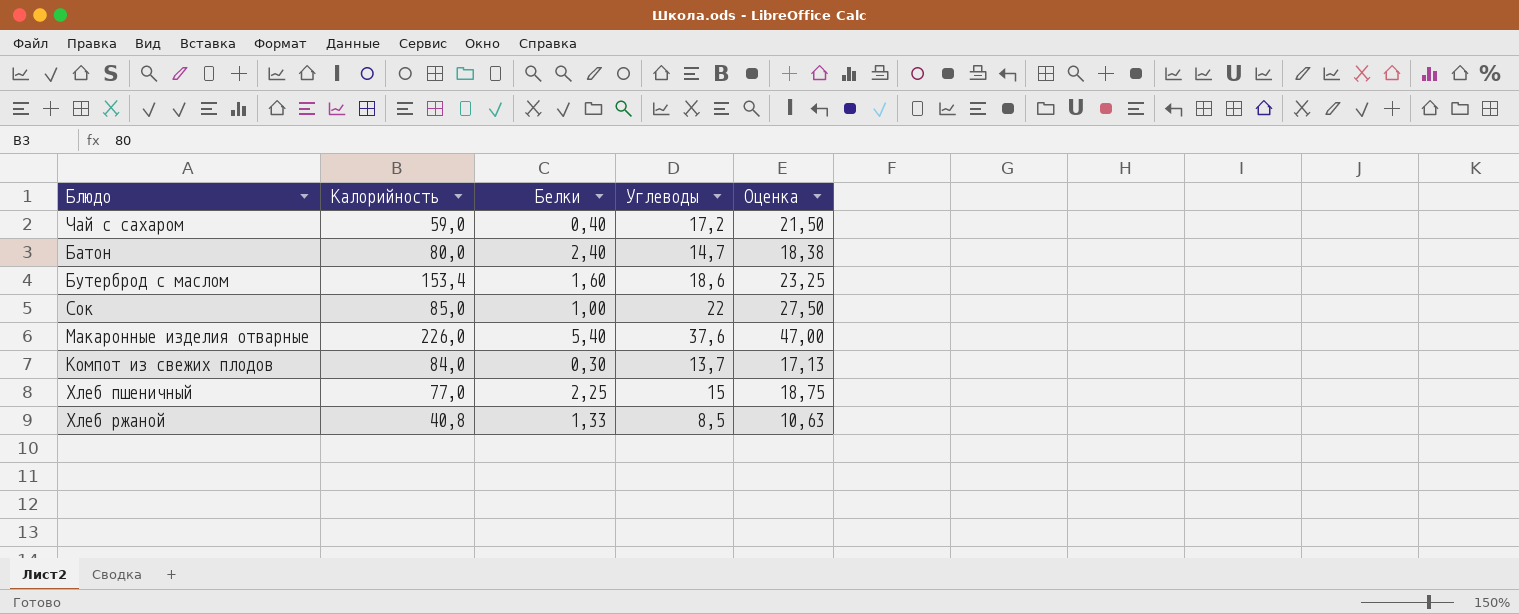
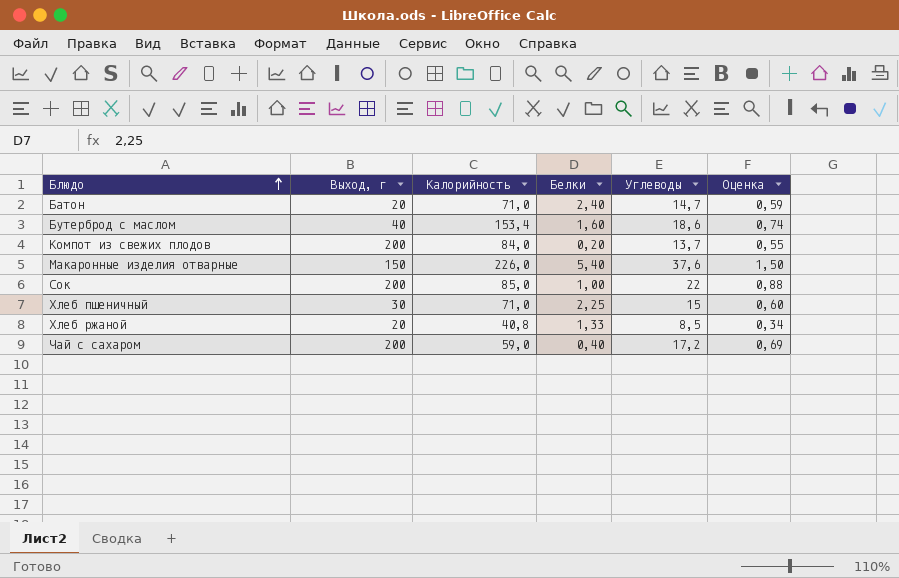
row order: none -> Блюдо ascending
column Выход, г | position: none -> 2
column Оценка | formula: [Углеводы] * 1,25 -> [Углеводы] * 0,04
Батон | Калорийность: 80,0 -> 71,0
Компот из свежих плодов | Белки: 0,30 -> 0,20
Хлеб пшеничный | Калорийность: 77,0 -> 71,0

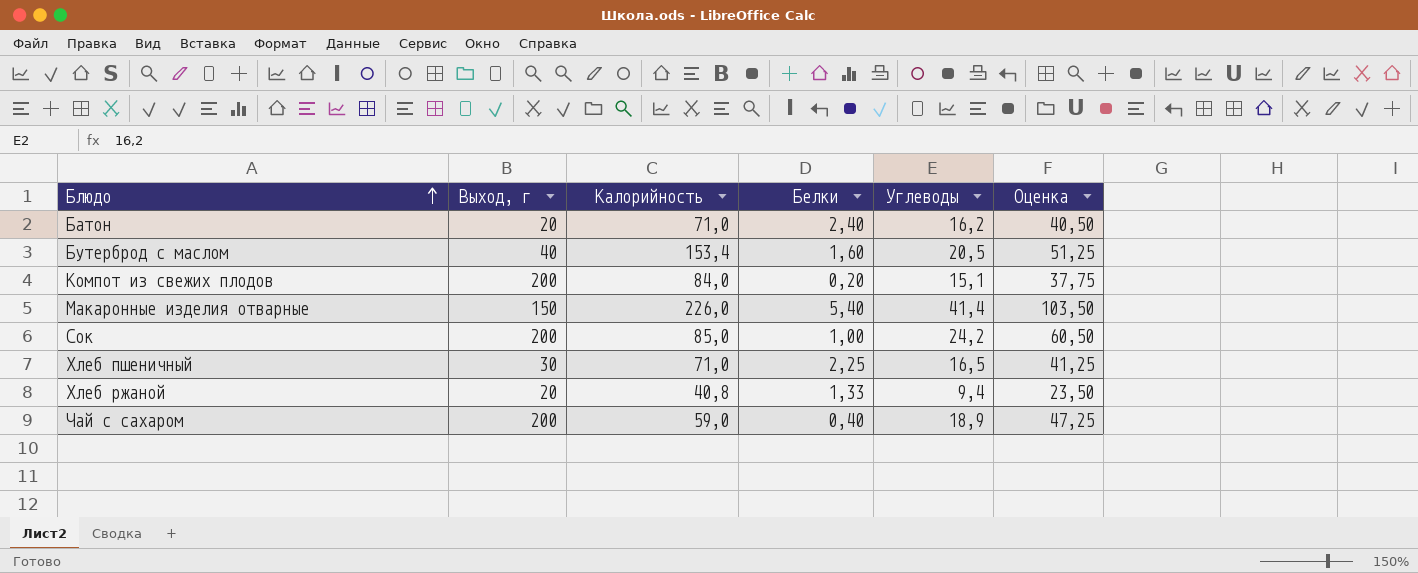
column Оценка | formula: [Углеводы] * 0,04 -> [Углеводы] * 2,5
Батон | Углеводы: 14,7 -> 16,2
Бутерброд с маслом | Углеводы: 18,6 -> 20,5
Компот из свежих плодов | Углеводы: 13,7 -> 15,1
Макаронные изделия отварные | Углеводы: 37,6 -> 41,4
Сок | Углеводы: 22 -> 24,2
Хлеб пшеничный | Углеводы: 15 -> 16,5
Хлеб ржаной | Углеводы: 8,5 -> 9,4
Чай с сахаром | Углеводы: 17,2 -> 18,9

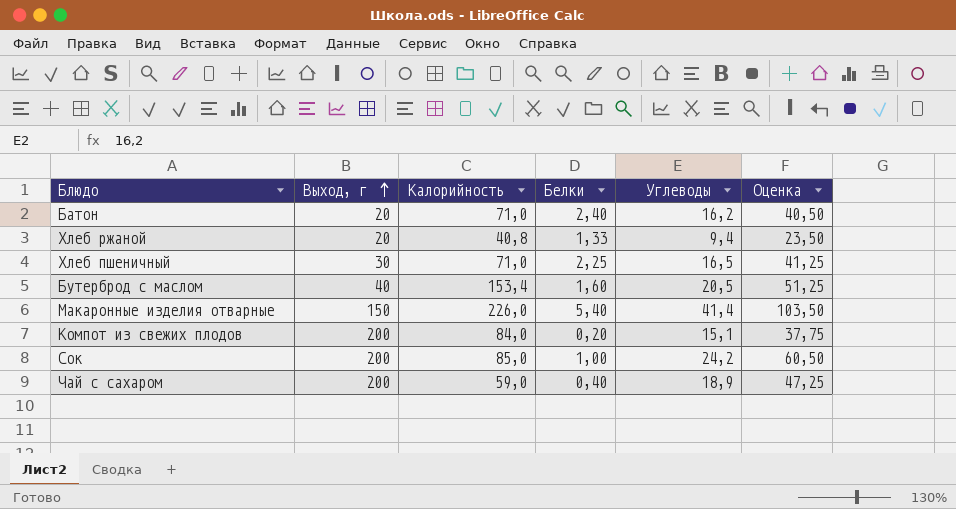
row order: Блюдо ascending -> Выход, г ascending

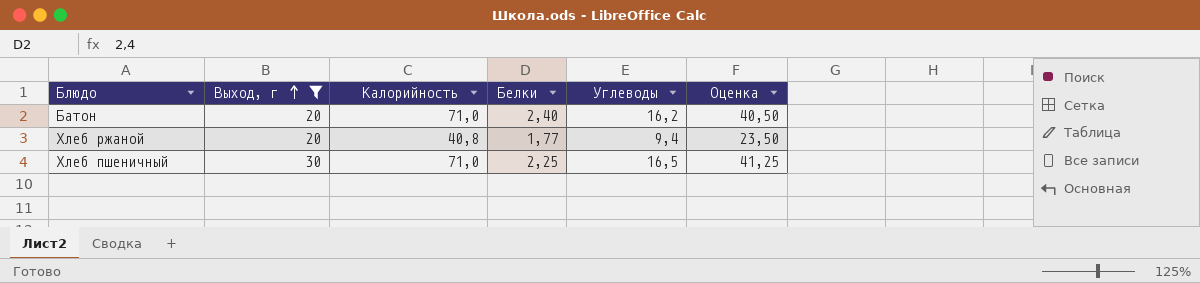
filter: none -> Выход, г <= 30
Хлеб ржаной | Белки: 1,33 -> 1,77

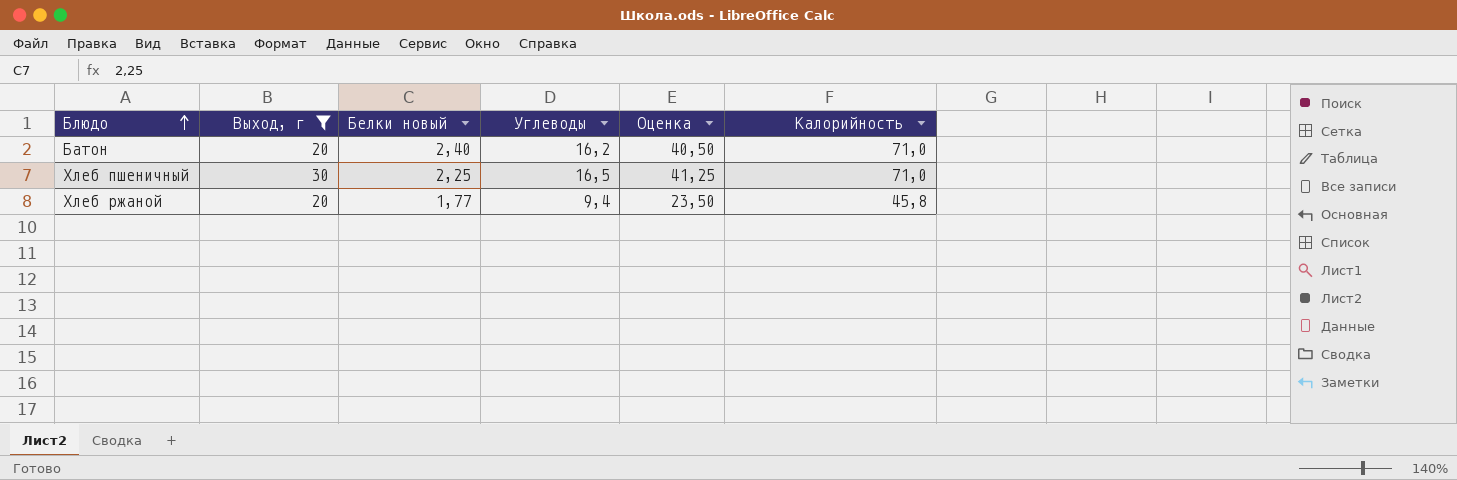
row order: Выход, г ascending -> Блюдо ascending
column name: Белки -> Белки новый
column Калорийность | position: 3 -> 6
Хлеб ржаной | Калорийность: 40,8 -> 45,8

